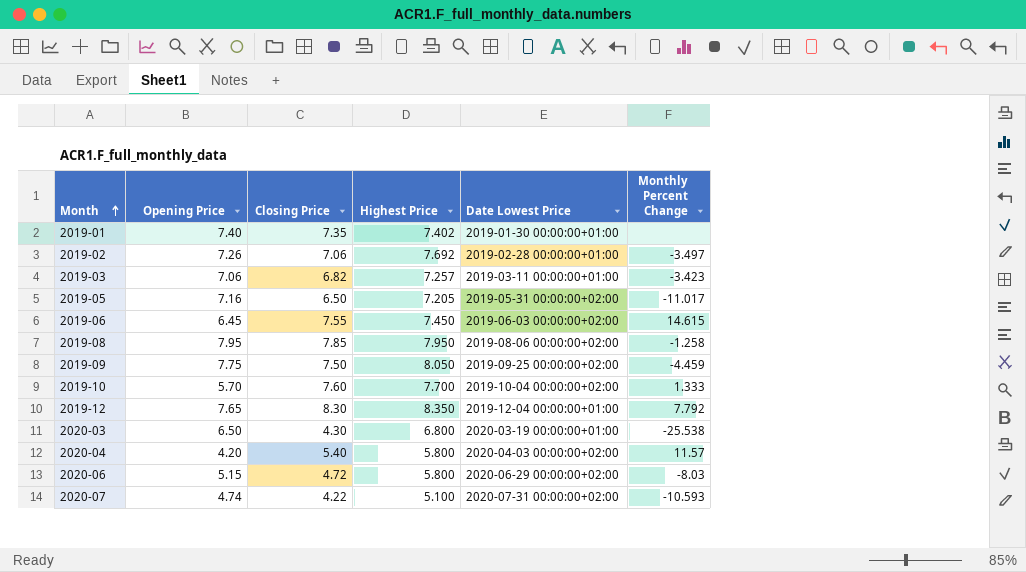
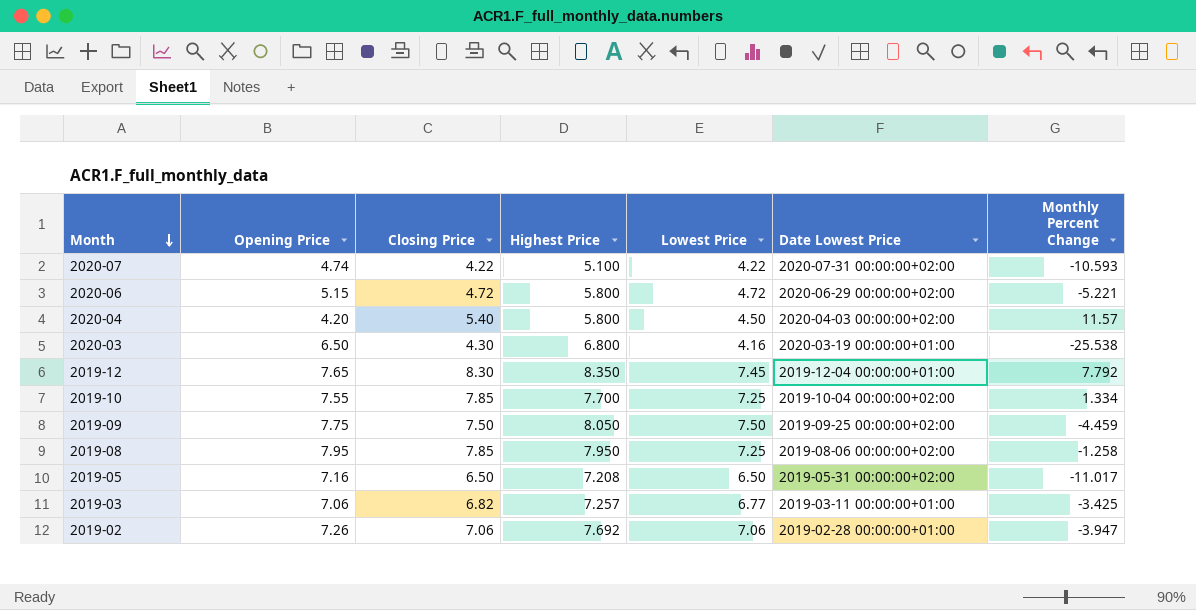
row order: Month ascending -> Month descending
column Lowest Price | position: none -> 5
row 2019-01: 7.40 | 7.35 | 7.402 | 2019-01-30 00:00:00+01:00 | none -> none
row 2019-06: 6.45 | 7.55 | 7.450 | 2019-06-03 00:00:00+02:00 | 14.615 -> none
2020-06 | Monthly Percent Change: -8.03 -> -5.221
2019-10 | Opening Price: 5.70 -> 7.55
2019-10 | Closing Price: 7.60 -> 7.85
2019-10 | Monthly Percent Change: 1.333 -> 1.334
2019-05 | Highest Price: 7.205 -> 7.208
2019-03 | Monthly Percent Change: -3.423 -> -3.425
2019-02 | Monthly Percent Change: -3.497 -> -3.947

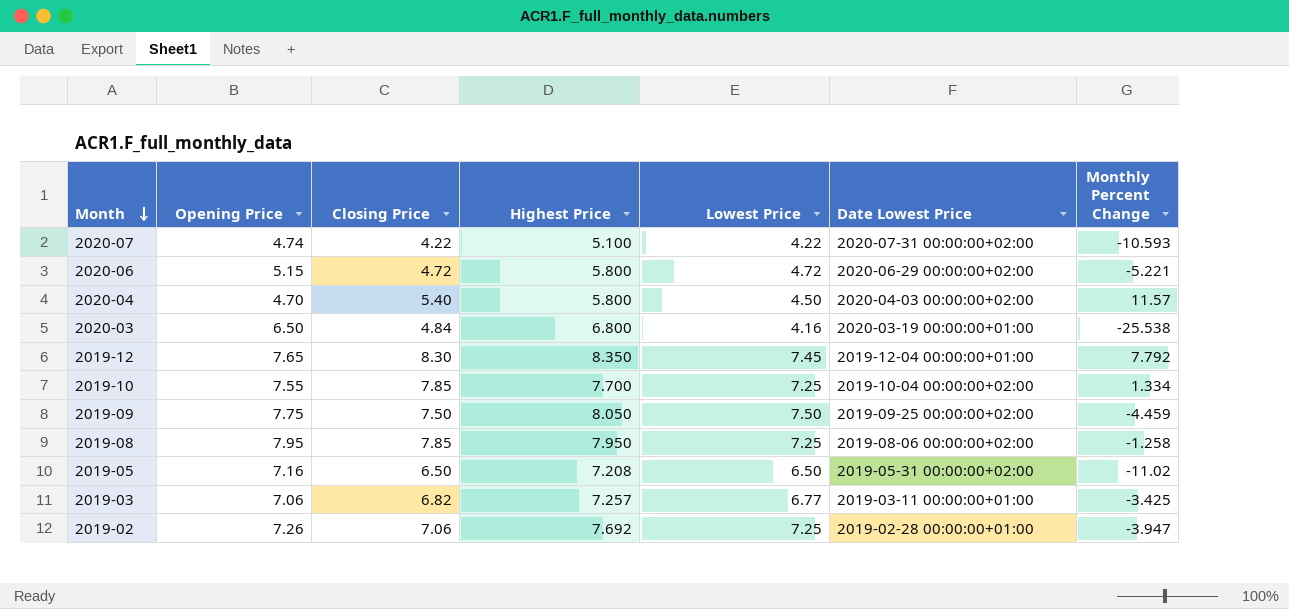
2020-04 | Opening Price: 4.20 -> 4.70
2020-03 | Closing Price: 4.30 -> 4.84
2019-05 | Monthly Percent Change: -11.017 -> -11.02
2019-02 | Lowest Price: 7.06 -> 7.25

